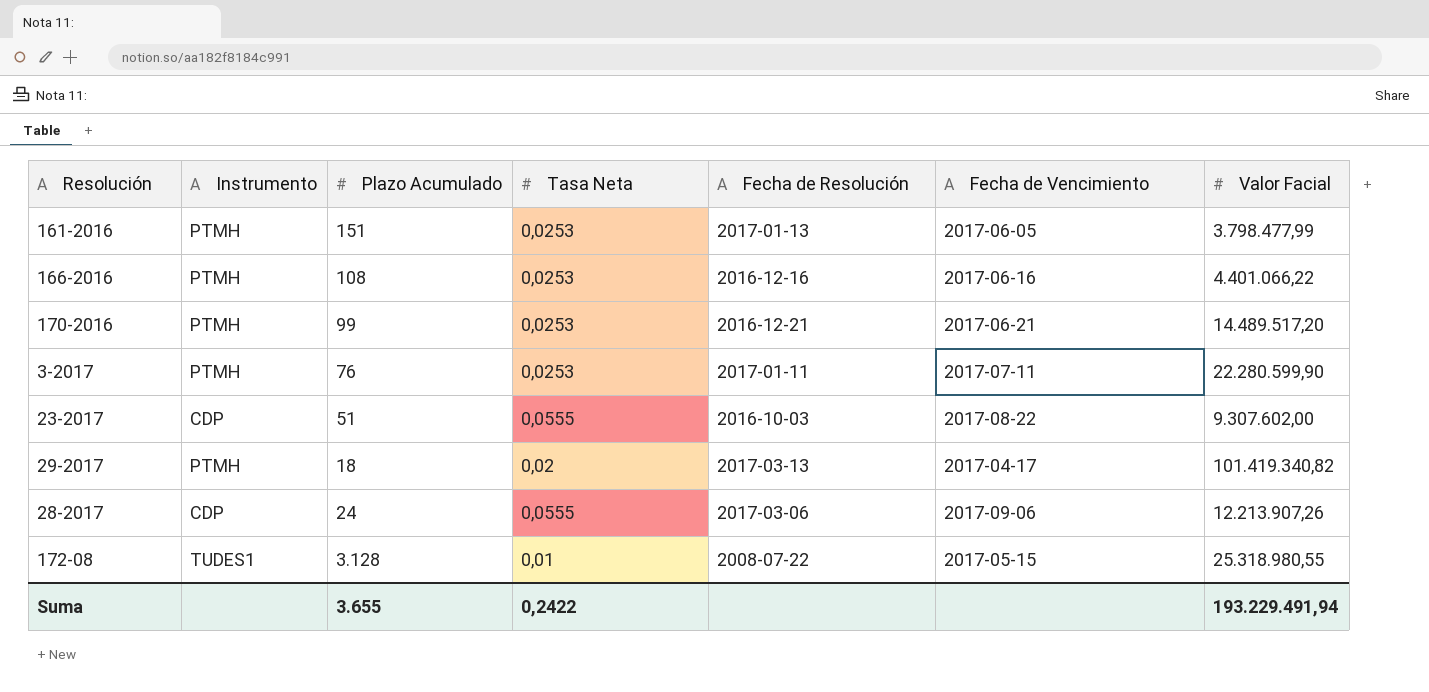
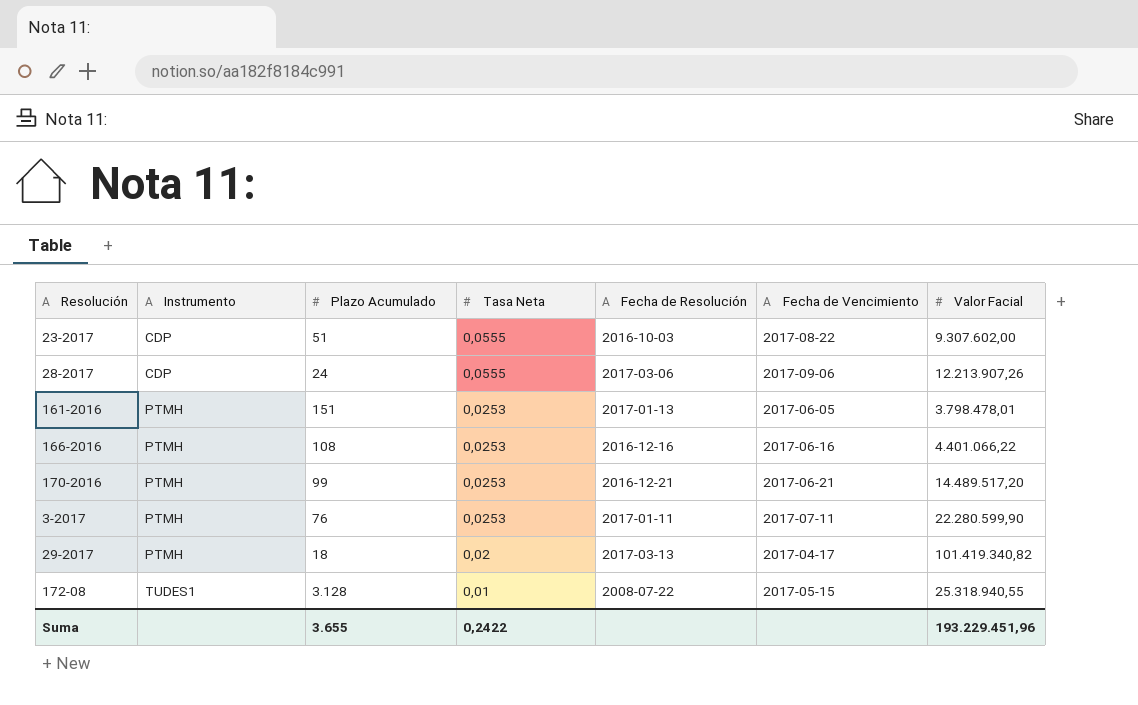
row order: none -> Instrumento ascending
161-2016 | Valor Facial: 3.798.477,99 -> 3.798.478,01
172-08 | Valor Facial: 25.318.980,55 -> 25.318.940,55
Suma | Valor Facial: 193.229.491,94 -> 193.229.451,96

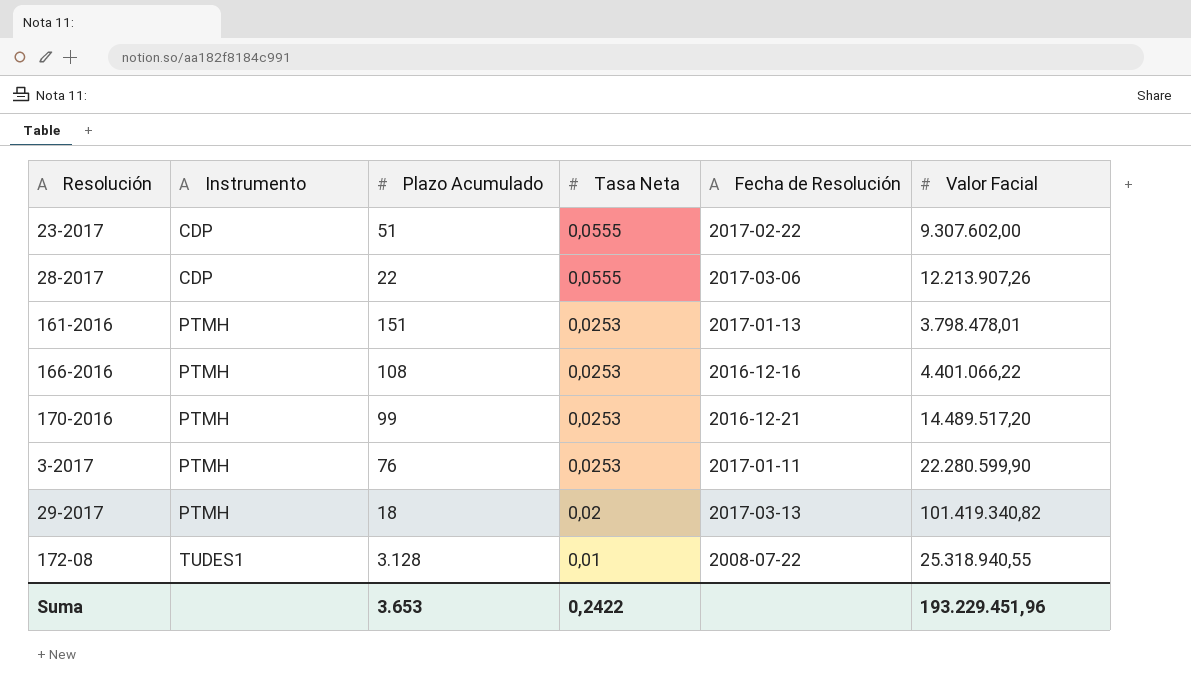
column Fecha de Vencimiento | position: 6 -> none
23-2017 | Fecha de Resolución: 2016-10-03 -> 2017-02-22
28-2017 | Plazo Acumulado: 24 -> 22
Suma | Plazo Acumulado: 3.655 -> 3.653

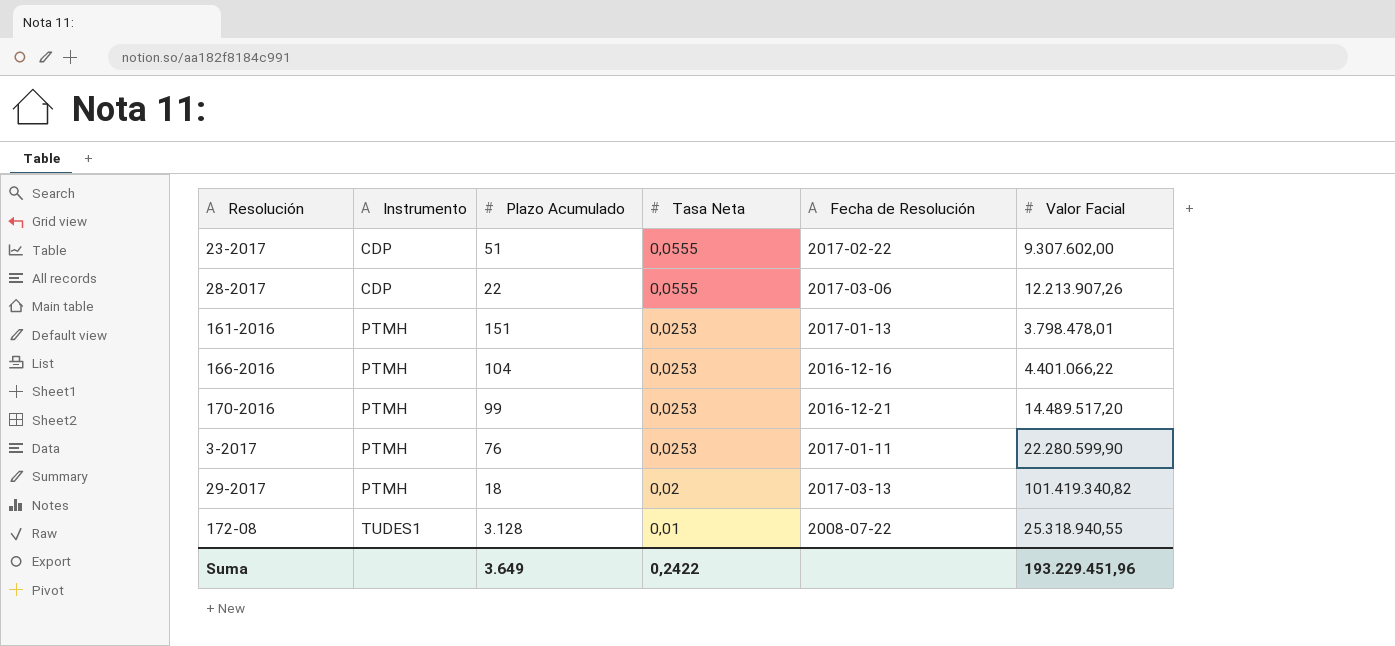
166-2016 | Plazo Acumulado: 108 -> 104
Suma | Plazo Acumulado: 3.653 -> 3.649

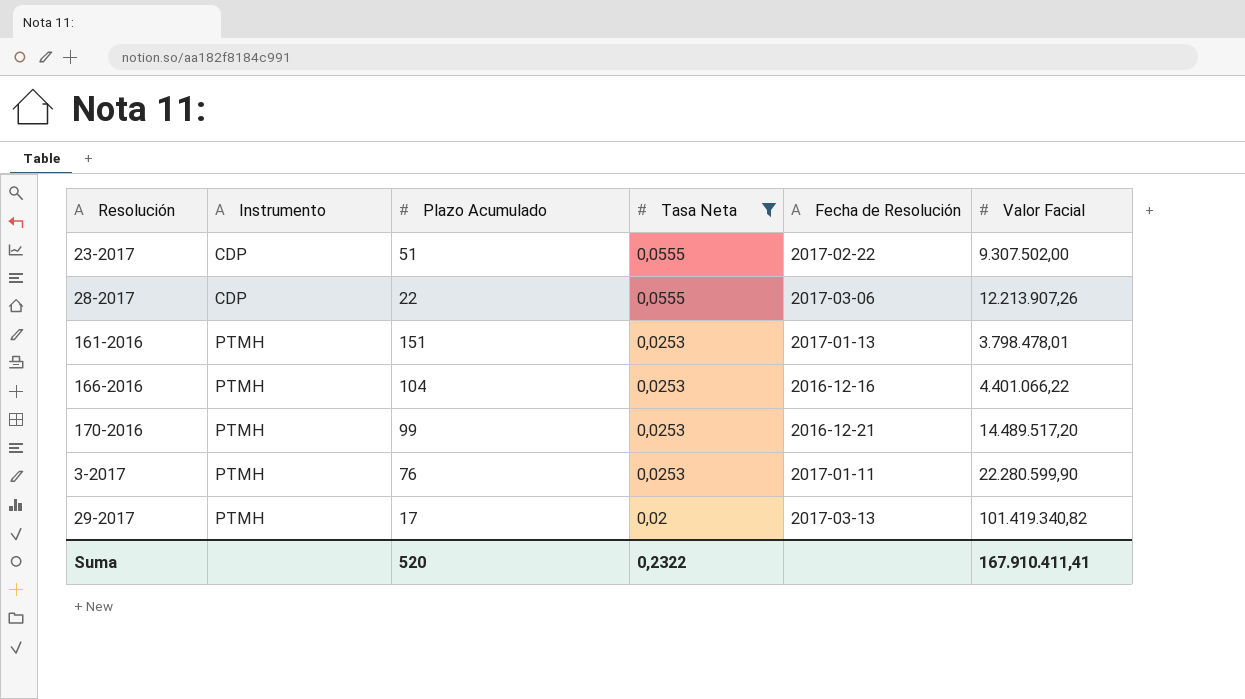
filter: none -> Tasa Neta != 0,01
23-2017 | Valor Facial: 9.307.602,00 -> 9.307.502,00
29-2017 | Plazo Acumulado: 18 -> 17
Suma | Plazo Acumulado: 3.649 -> 520
Suma | Tasa Neta: 0,2422 -> 0,2322
Suma | Valor Facial: 193.229.451,96 -> 167.910.411,41

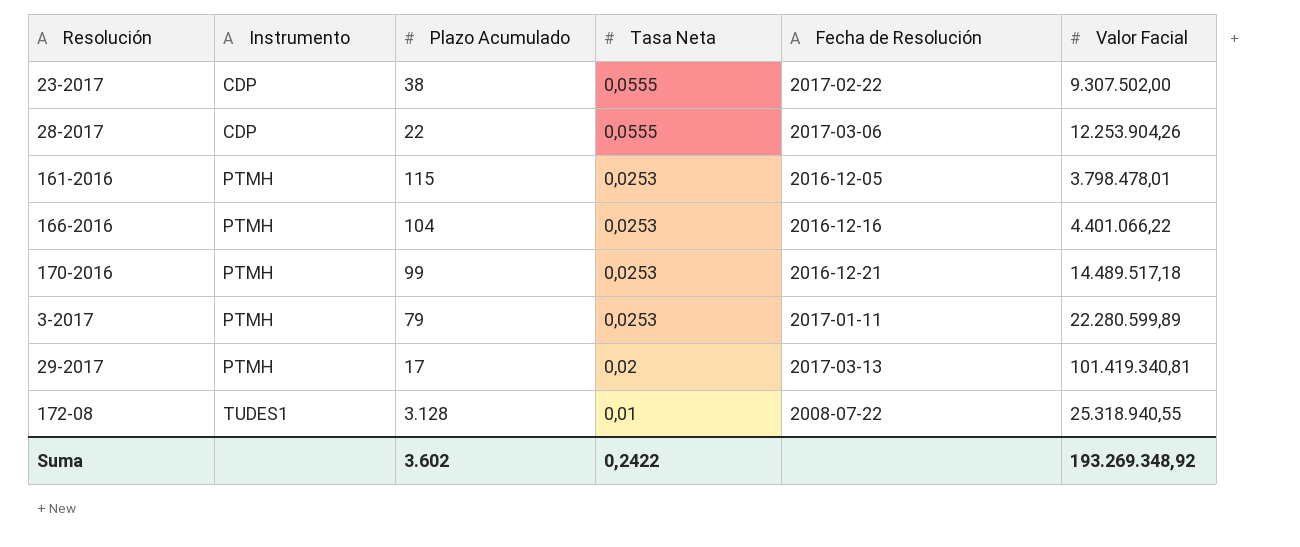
filter: Tasa Neta != 0,01 -> none
23-2017 | Plazo Acumulado: 51 -> 38
28-2017 | Valor Facial: 12.213.907,26 -> 12.253.904,26
161-2016 | Plazo Acumulado: 151 -> 115
161-2016 | Fecha de Resolución: 2017-01-13 -> 2016-12-05
170-2016 | Valor Facial: 14.489.517,20 -> 14.489.517,18
3-2017 | Plazo Acumulado: 76 -> 79
3-2017 | Valor Facial: 22.280.599,90 -> 22.280.599,89
29-2017 | Valor Facial: 101.419.340,82 -> 101.419.340,81
Suma | Plazo Acumulado: 520 -> 3.602
Suma | Tasa Neta: 0,2322 -> 0,2422
Suma | Valor Facial: 167.910.411,41 -> 193.269.348,92

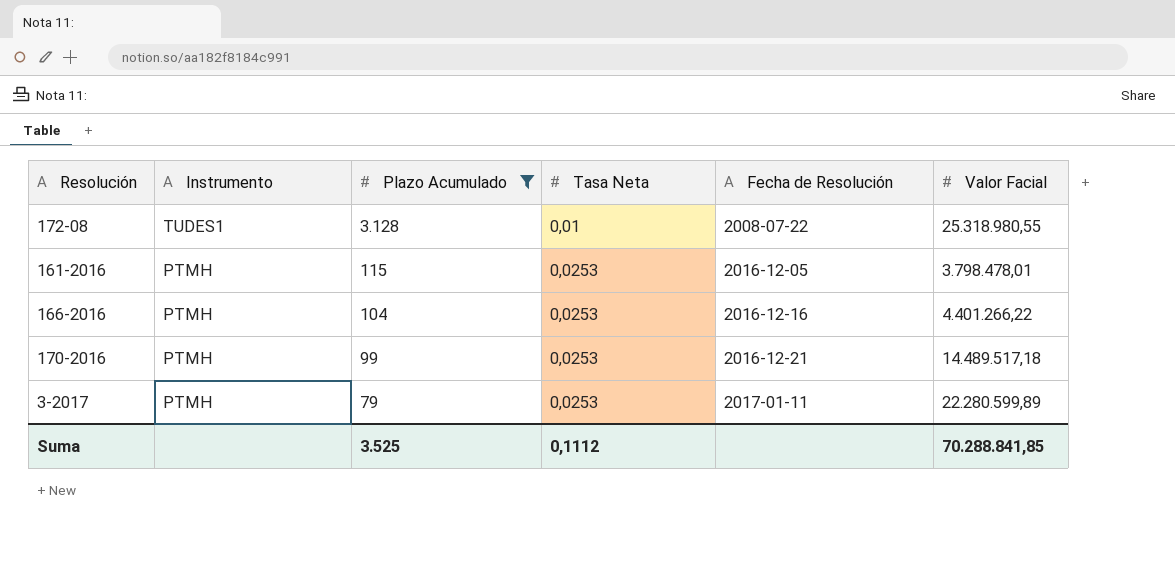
filter: none -> Plazo Acumulado >= 79
row order: Instrumento ascending -> Instrumento descending
172-08 | Valor Facial: 25.318.940,55 -> 25.318.980,55
166-2016 | Valor Facial: 4.401.066,22 -> 4.401.266,22
Suma | Plazo Acumulado: 3.602 -> 3.525
Suma | Tasa Neta: 0,2422 -> 0,1112
Suma | Valor Facial: 193.269.348,92 -> 70.288.841,85

